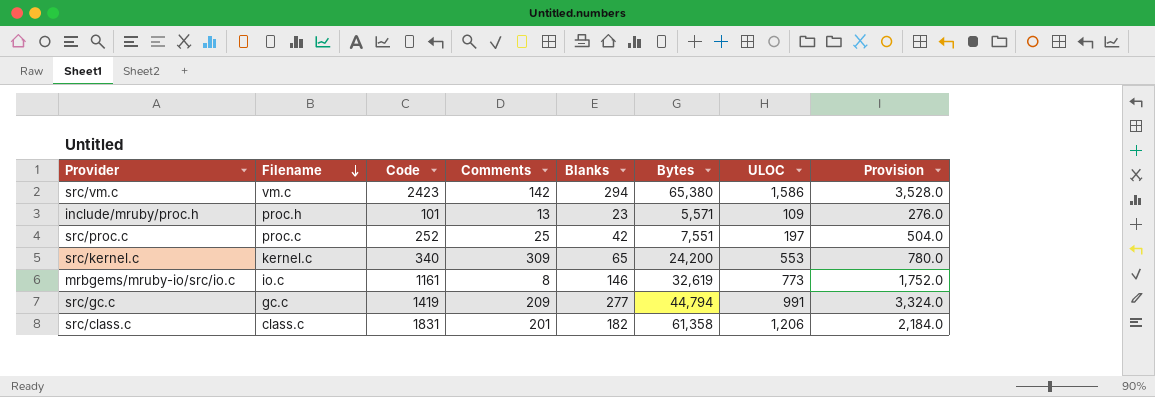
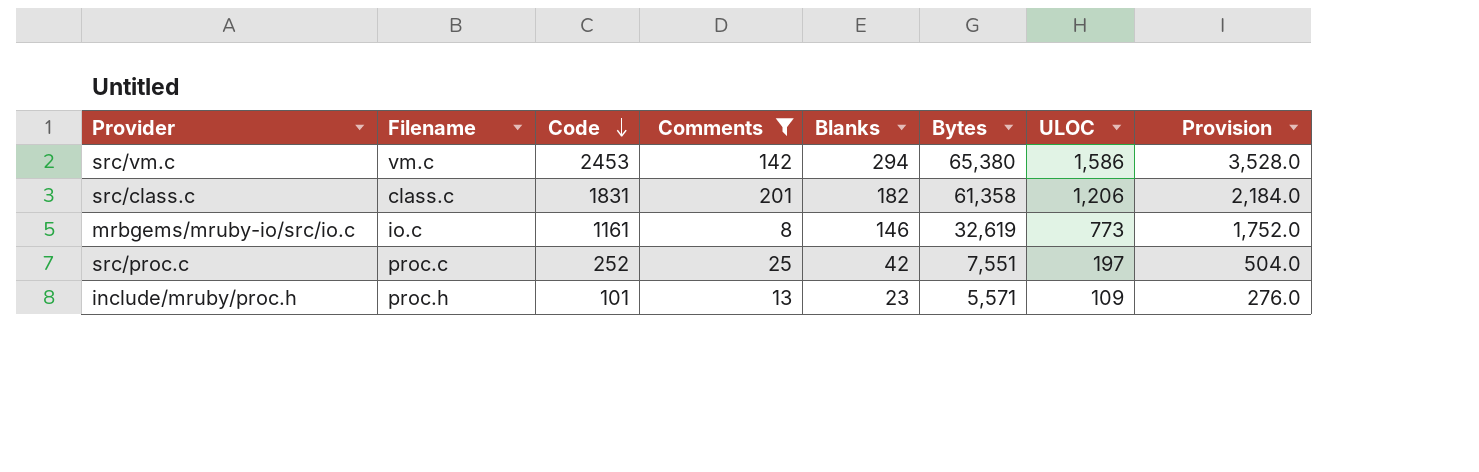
filter: none -> Comments <= 201
row order: Filename descending -> Code descending
src/vm.c | Code: 2423 -> 2453

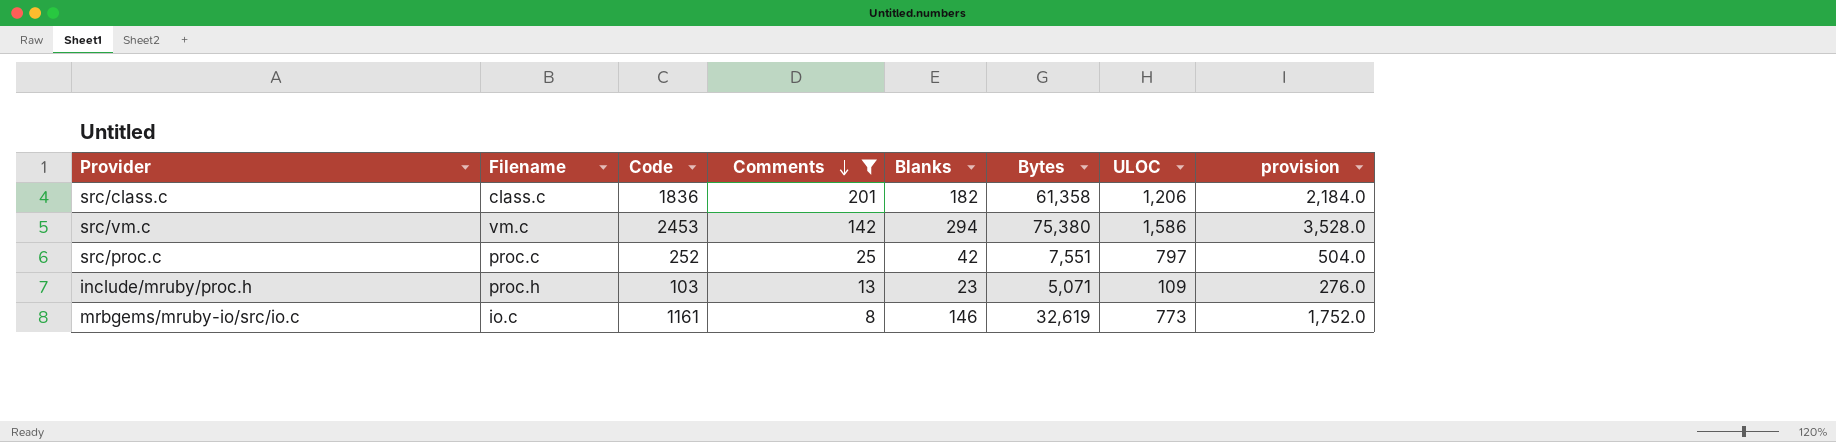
row order: Code descending -> Comments descending
column name: Provision -> provision
src/class.c | Code: 1831 -> 1836
src/vm.c | Bytes: 65,380 -> 75,380
src/proc.c | ULOC: 197 -> 797
include/mruby/proc.h | Code: 101 -> 103
include/mruby/proc.h | Bytes: 5,571 -> 5,071

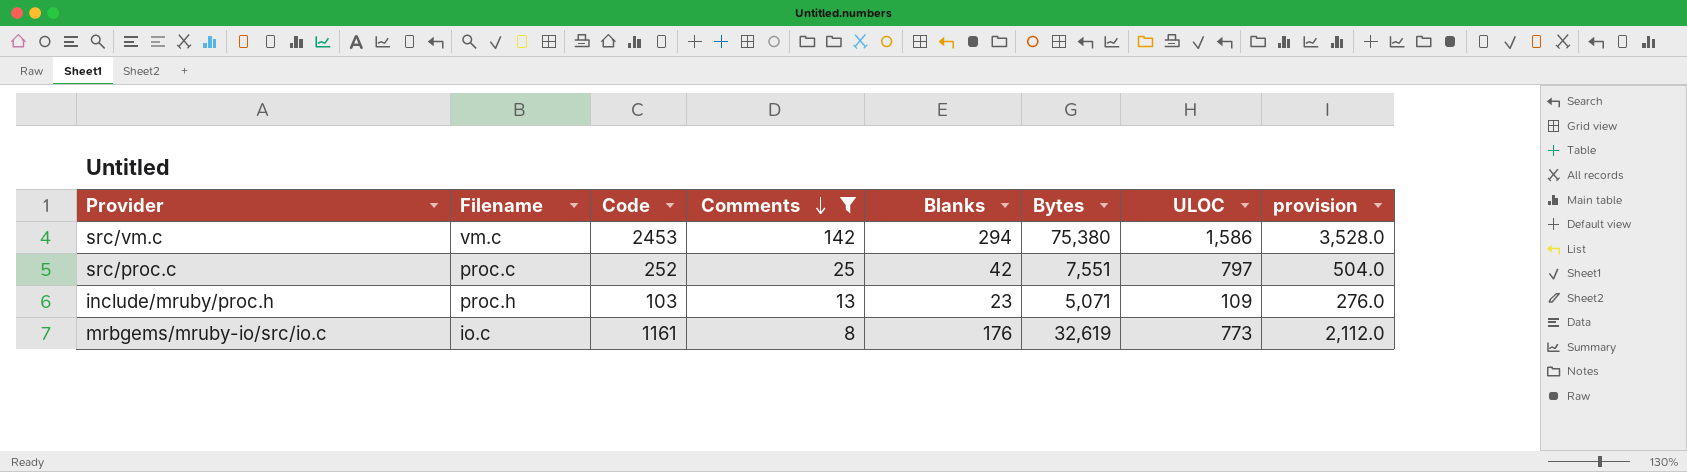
row src/class.c: class.c | 1836 | 201 | 182 | 61,358 | 1,206 | 2,184.0 -> none
mrbgems/mruby-io/src/io.c | Blanks: 146 -> 176
mrbgems/mruby-io/src/io.c | provision: 1,752.0 -> 2,112.0

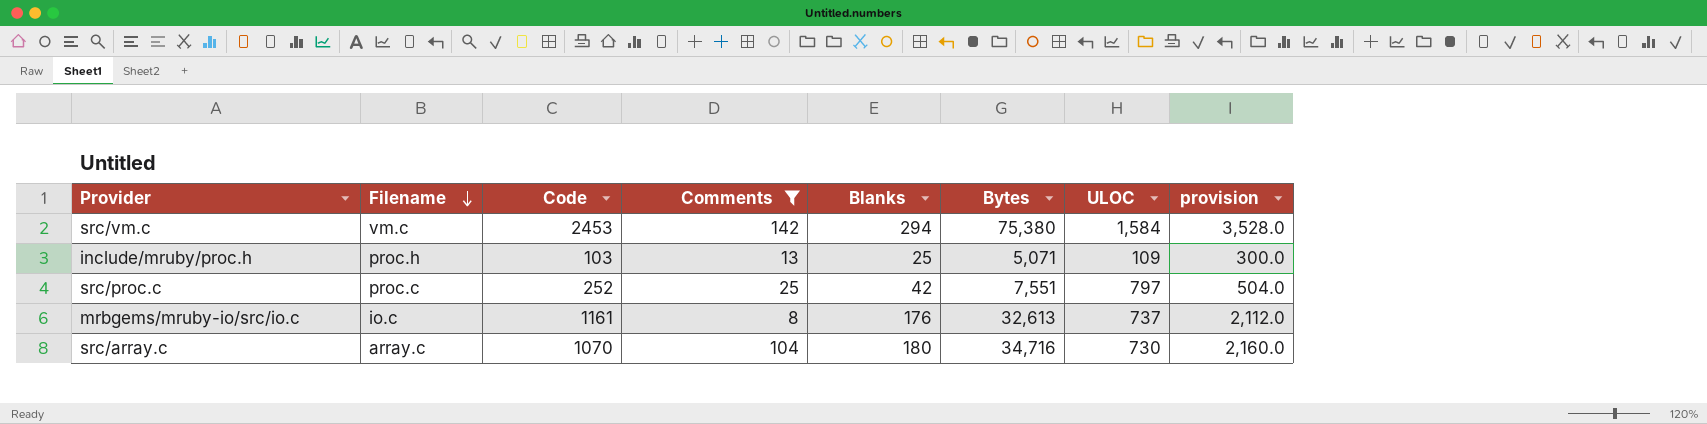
row order: Comments descending -> Filename descending
src/vm.c | ULOC: 1,586 -> 1,584
include/mruby/proc.h | Blanks: 23 -> 25
include/mruby/proc.h | provision: 276.0 -> 300.0
mrbgems/mruby-io/src/io.c | Bytes: 32,619 -> 32,613
mrbgems/mruby-io/src/io.c | ULOC: 773 -> 737
row src/array.c: none -> array.c | 1070 | 104 | 180 | 34,716 | 730 | 2,160.0

